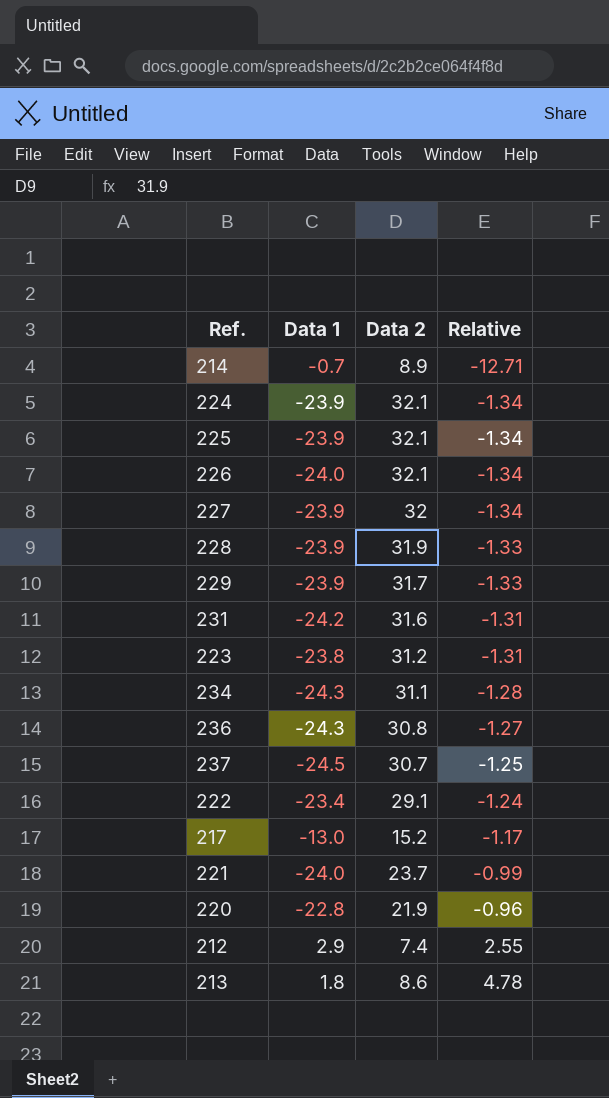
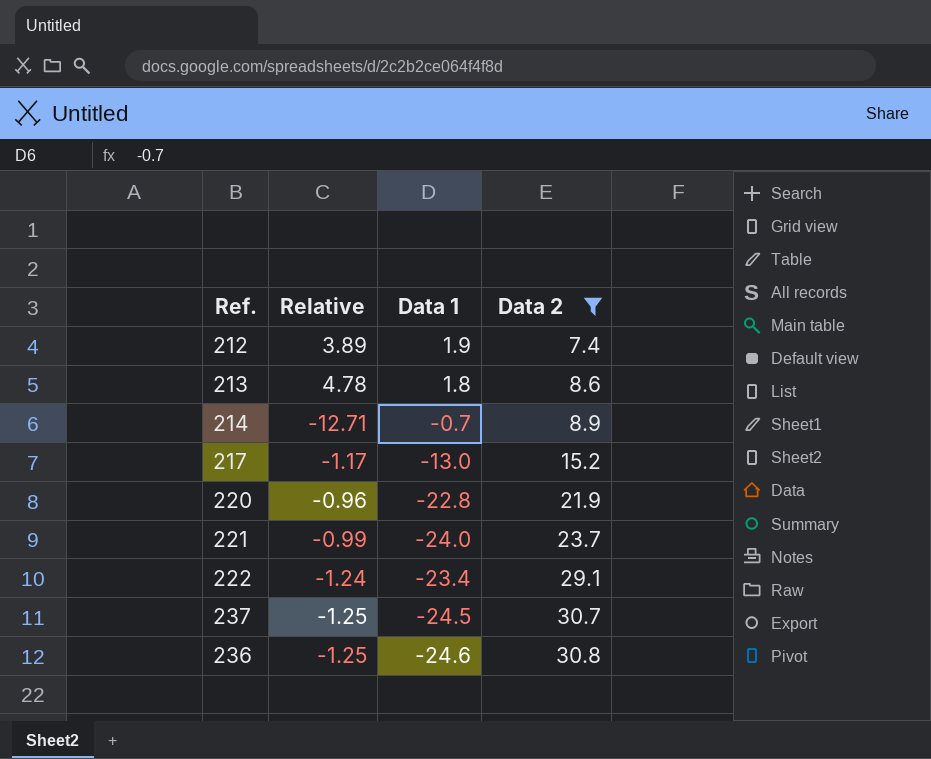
filter: none -> Data 2 <= 30.8
row order: Relative ascending -> Data 2 ascending
column Relative | position: 4 -> 2
212 | Relative: 2.55 -> 3.89
212 | Data 1: 2.9 -> 1.9
236 | Relative: -1.27 -> -1.25
236 | Data 1: -24.3 -> -24.6

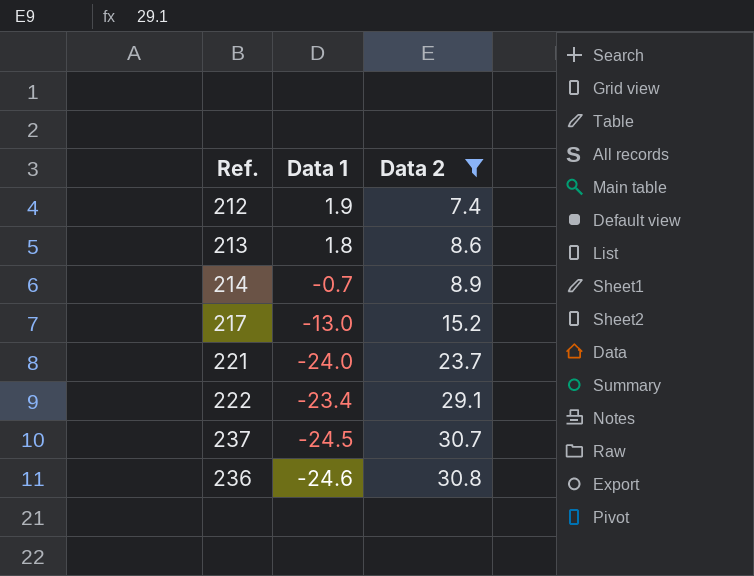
column Relative | formula: [Data 2] / [Data 1] -> none
row 220: -0.96 | -22.8 | 21.9 -> none

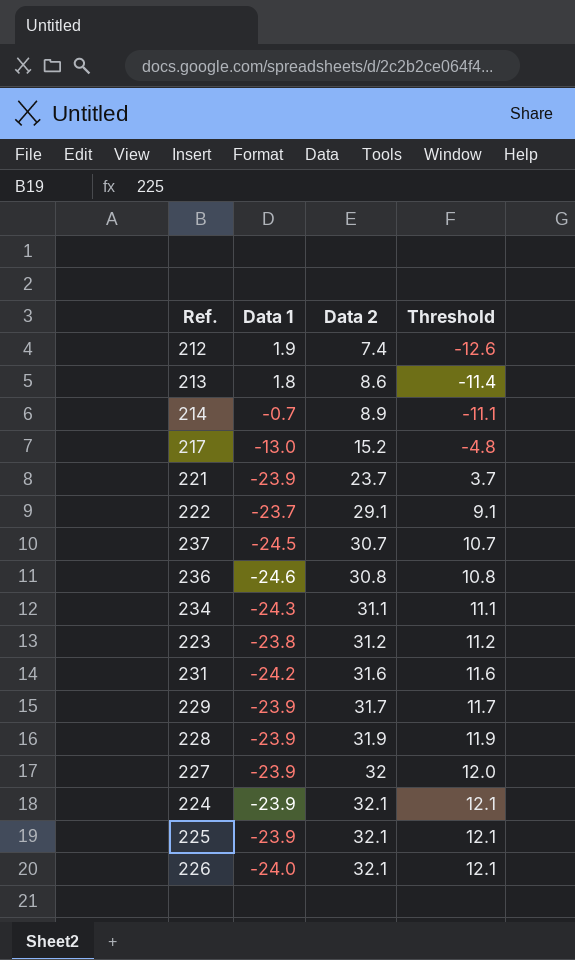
filter: Data 2 <= 30.8 -> none
column Threshold | formula: none -> [Data 2] - 20
221 | Data 1: -24.0 -> -23.9
222 | Data 1: -23.4 -> -23.7

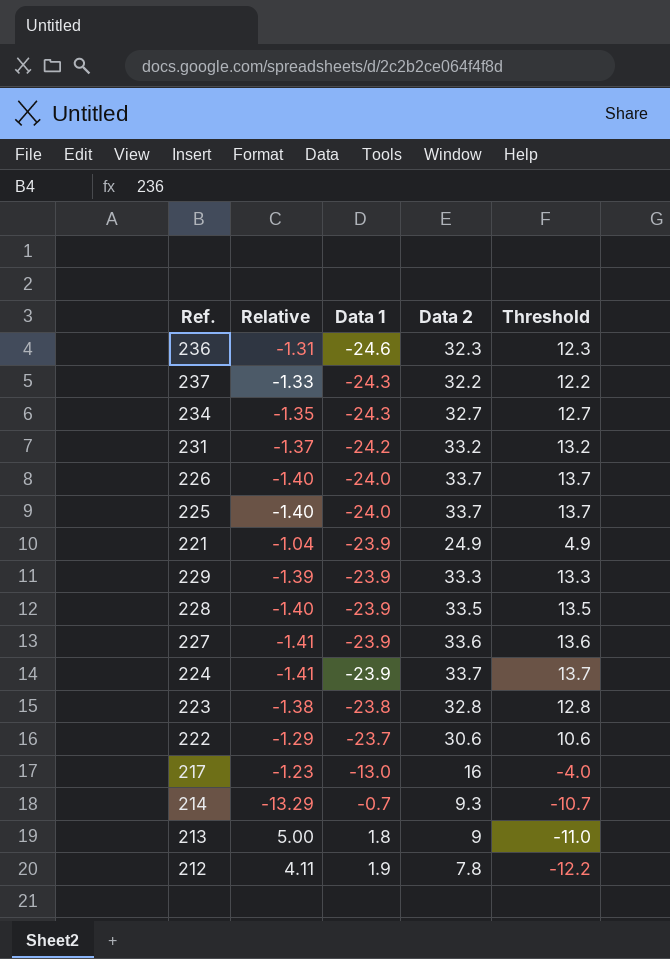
row order: Data 2 ascending -> Data 1 ascending
column Relative | formula: none -> [Data 2] / [Data 1]
236 | Data 2: 30.8 -> 32.3
236 | Threshold: 10.8 -> 12.3
237 | Data 1: -24.5 -> -24.3
237 | Data 2: 30.7 -> 32.2
237 | Threshold: 10.7 -> 12.2
234 | Data 2: 31.1 -> 32.7
234 | Threshold: 11.1 -> 12.7
231 | Data 2: 31.6 -> 33.2
231 | Threshold: 11.6 -> 13.2
226 | Data 2: 32.1 -> 33.7
226 | Threshold: 12.1 -> 13.7
225 | Data 1: -23.9 -> -24.0
225 | Data 2: 32.1 -> 33.7
225 | Threshold: 12.1 -> 13.7
221 | Data 2: 23.7 -> 24.9
221 | Threshold: 3.7 -> 4.9
229 | Data 2: 31.7 -> 33.3
229 | Threshold: 11.7 -> 13.3
228 | Data 2: 31.9 -> 33.5
228 | Threshold: 11.9 -> 13.5
227 | Data 2: 32 -> 33.6
227 | Threshold: 12.0 -> 13.6
224 | Data 2: 32.1 -> 33.7
224 | Threshold: 12.1 -> 13.7
223 | Data 2: 31.2 -> 32.8
223 | Threshold: 11.2 -> 12.8
222 | Data 2: 29.1 -> 30.6
222 | Threshold: 9.1 -> 10.6
217 | Data 2: 15.2 -> 16
217 | Threshold: -4.8 -> -4.0
214 | Data 2: 8.9 -> 9.3
214 | Threshold: -11.1 -> -10.7
213 | Data 2: 8.6 -> 9
213 | Threshold: -11.4 -> -11.0
212 | Data 2: 7.4 -> 7.8
212 | Threshold: -12.6 -> -12.2

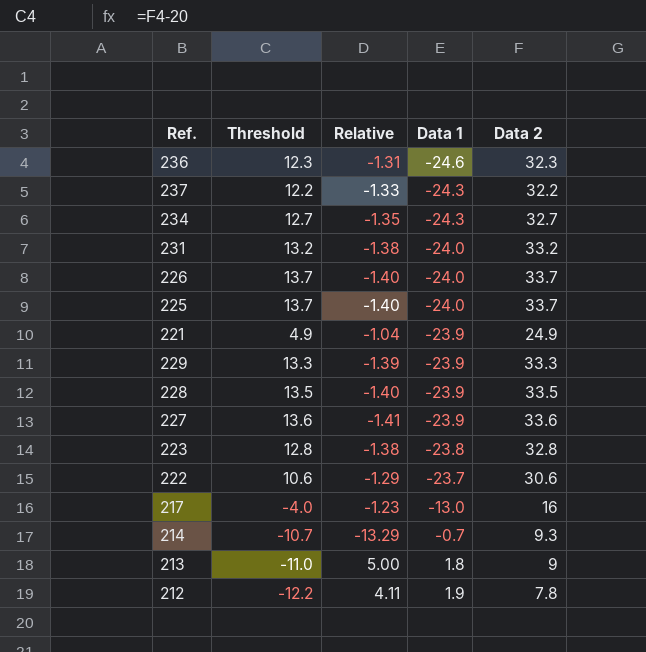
column Threshold | position: 5 -> 2
row 224: -1.41 | -23.9 | 33.7 | 13.7 -> none
231 | Relative: -1.37 -> -1.38
231 | Data 1: -24.2 -> -24.0

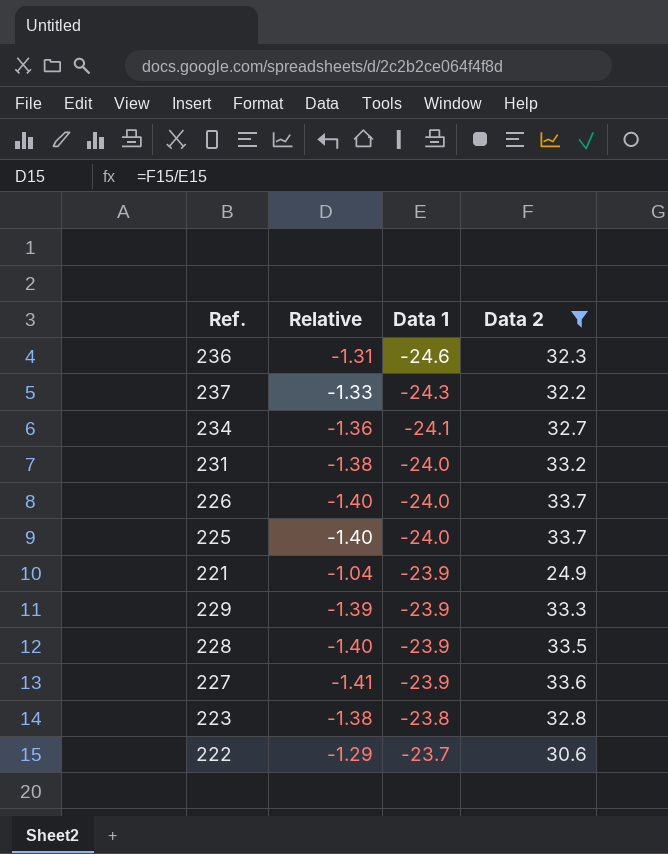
filter: none -> Data 2 >= 24.9
column Threshold | formula: [Data 2] - 20 -> none
234 | Relative: -1.35 -> -1.36
234 | Data 1: -24.3 -> -24.1

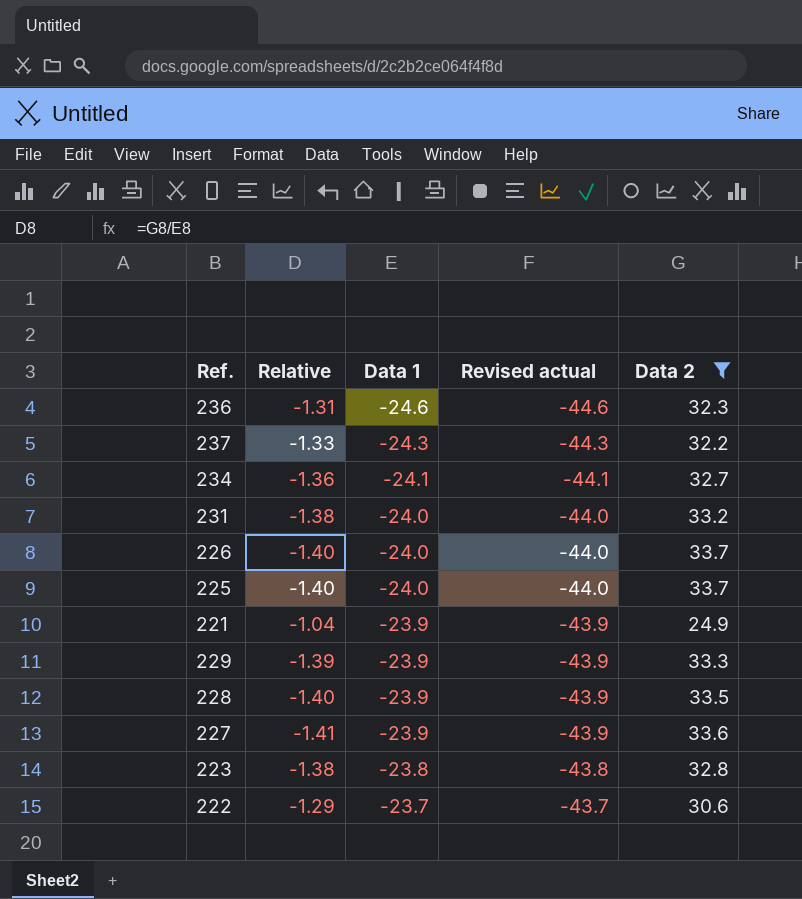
column Revised actual | formula: none -> [Data 1] - 20

